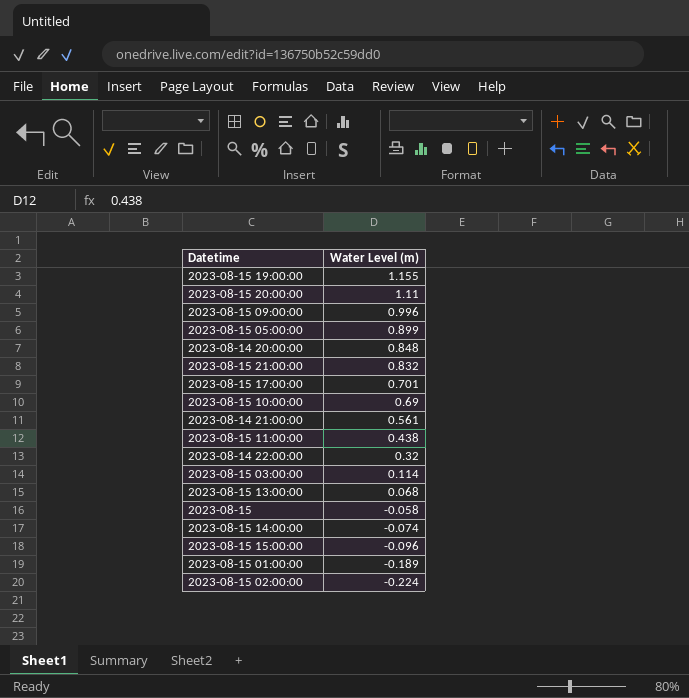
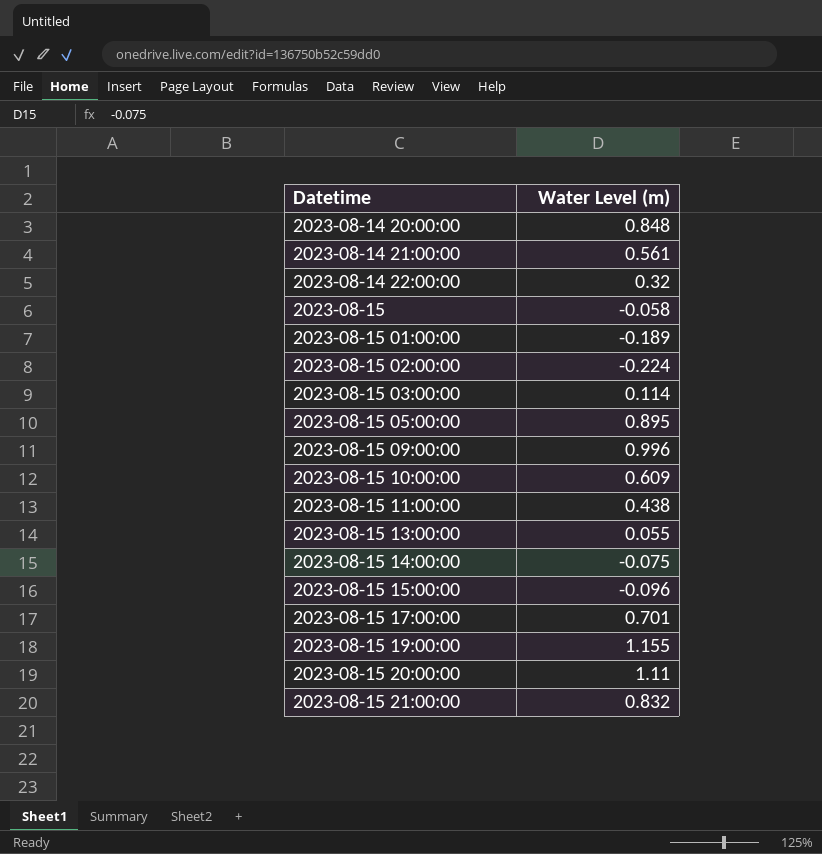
row order: Water Level (m) descending -> Datetime ascending
2023-08-15 05:00:00 | Water Level (m): 0.899 -> 0.895
2023-08-15 10:00:00 | Water Level (m): 0.69 -> 0.609
2023-08-15 13:00:00 | Water Level (m): 0.068 -> 0.055
2023-08-15 14:00:00 | Water Level (m): -0.074 -> -0.075

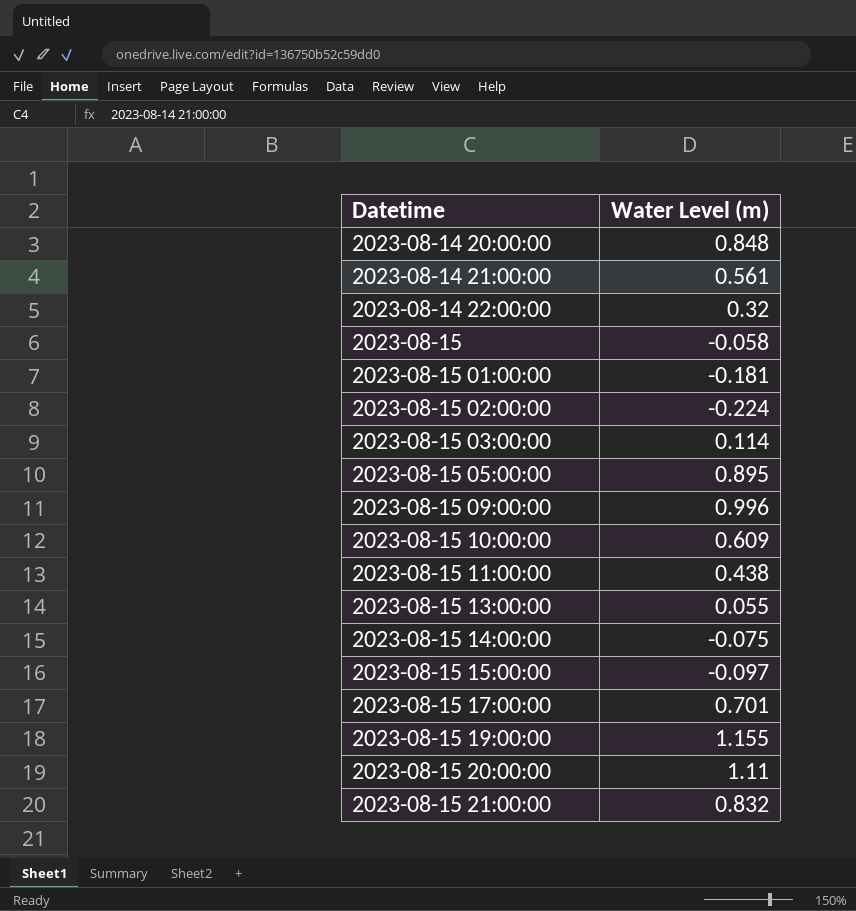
2023-08-15 01:00:00 | Water Level (m): -0.189 -> -0.181
2023-08-15 15:00:00 | Water Level (m): -0.096 -> -0.097

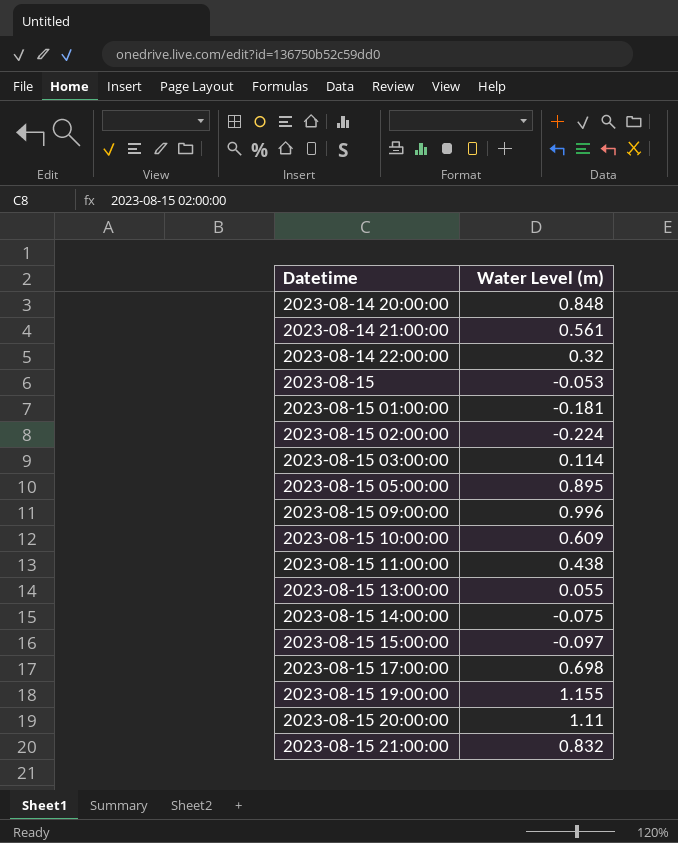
2023-08-15 | Water Level (m): -0.058 -> -0.053
2023-08-15 17:00:00 | Water Level (m): 0.701 -> 0.698

